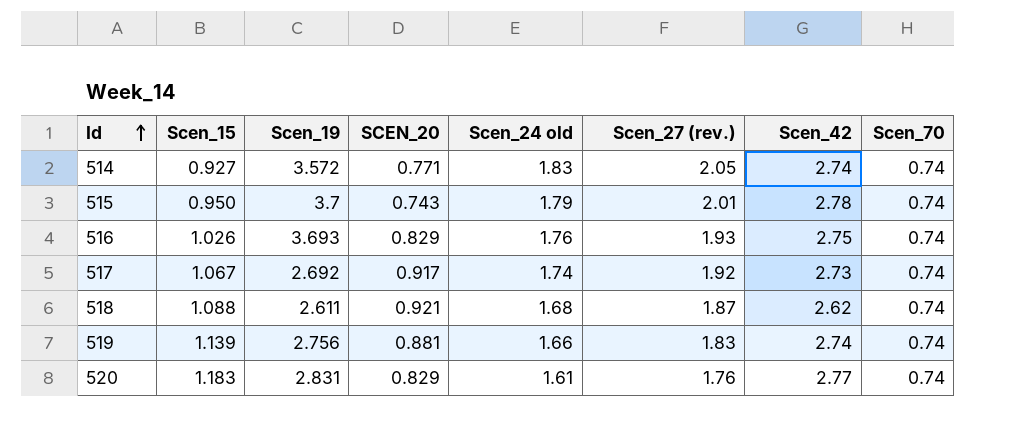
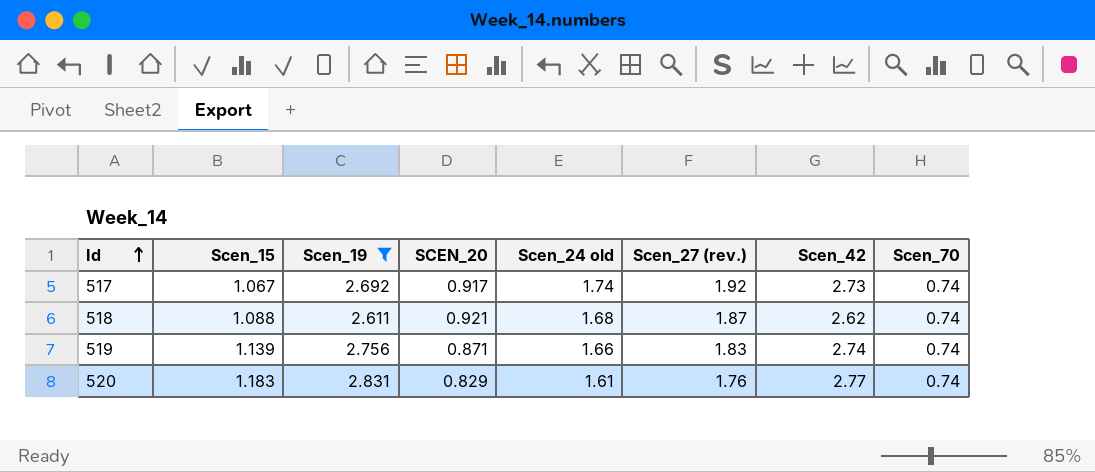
filter: none -> Scen_19 <= 2.831
519 | SCEN_20: 0.881 -> 0.871

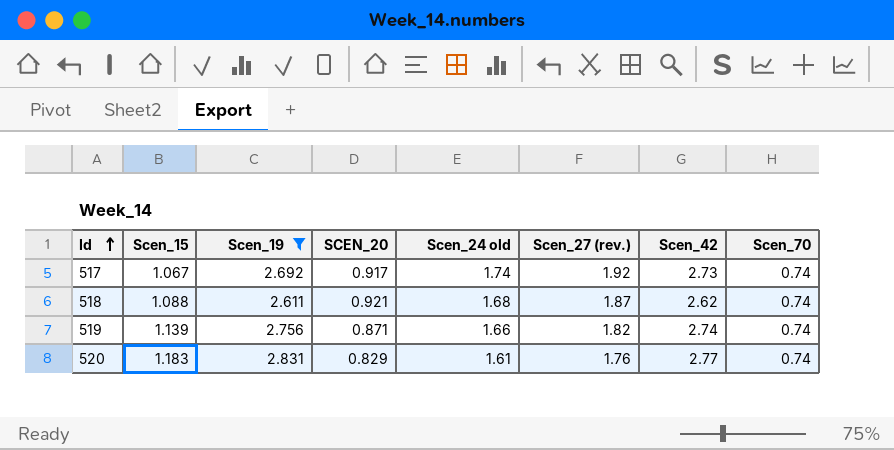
519 | Scen_27 (rev.): 1.83 -> 1.82

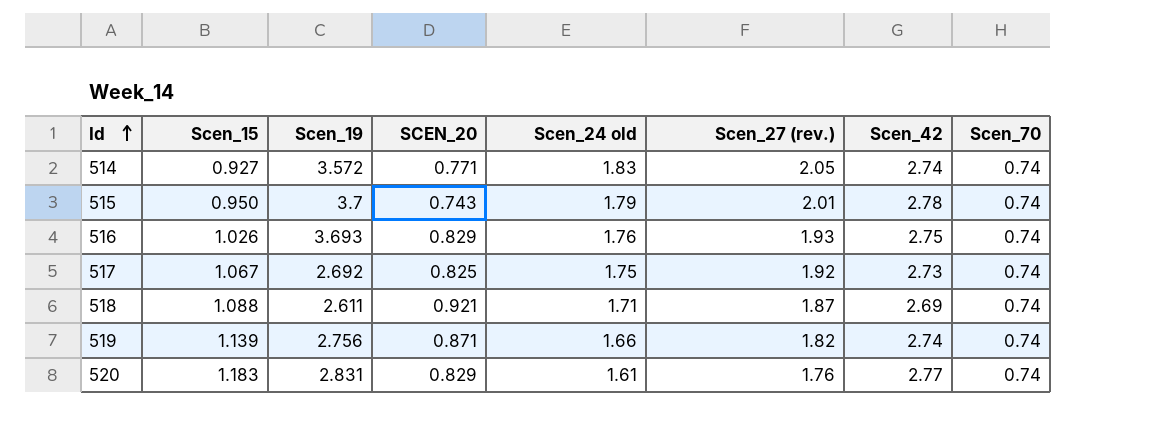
filter: Scen_19 <= 2.831 -> none
517 | SCEN_20: 0.917 -> 0.825
517 | Scen_24 old: 1.74 -> 1.75
518 | Scen_24 old: 1.68 -> 1.71
518 | Scen_42: 2.62 -> 2.69

